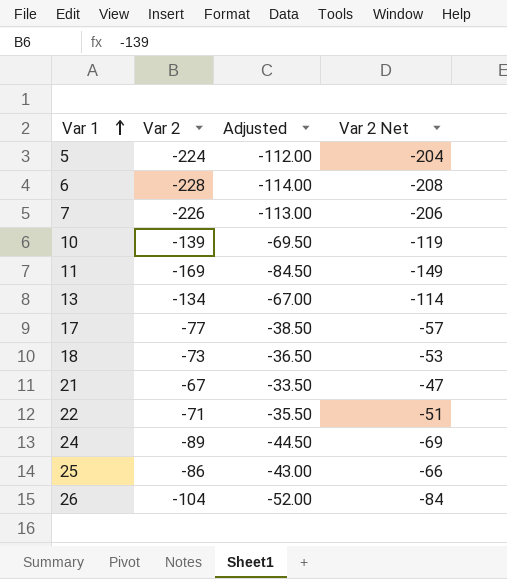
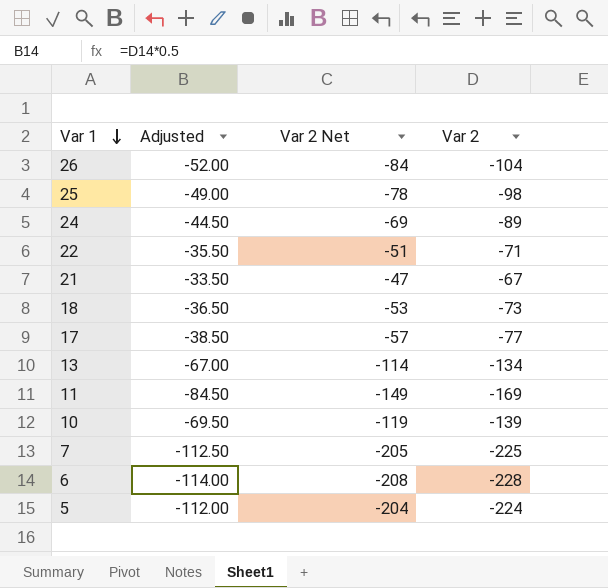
row order: Var 1 ascending -> Var 1 descending
column Var 2 | position: 2 -> 4
25 | Adjusted: -43.00 -> -49.00
25 | Var 2 Net: -66 -> -78
25 | Var 2: -86 -> -98
7 | Adjusted: -113.00 -> -112.50
7 | Var 2 Net: -206 -> -205
7 | Var 2: -226 -> -225

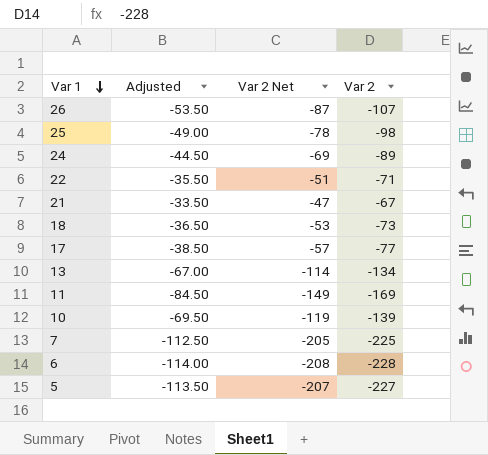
26 | Adjusted: -52.00 -> -53.50
26 | Var 2 Net: -84 -> -87
26 | Var 2: -104 -> -107
5 | Adjusted: -112.00 -> -113.50
5 | Var 2 Net: -204 -> -207
5 | Var 2: -224 -> -227

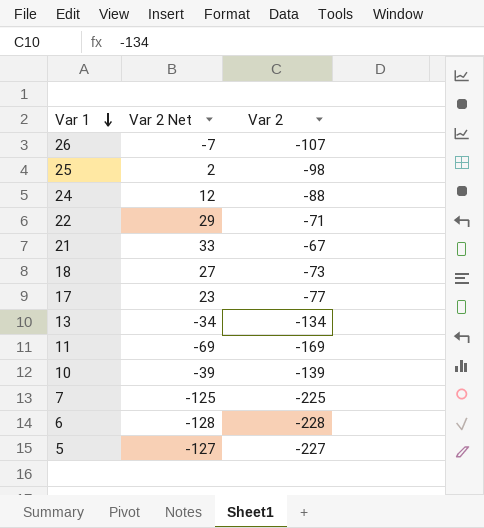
column Adjusted | formula: [Var 2] * 0.5 -> none
column Var 2 Net | formula: [Var 2] + 20 -> [Var 2] + 100
24 | Var 2: -89 -> -88

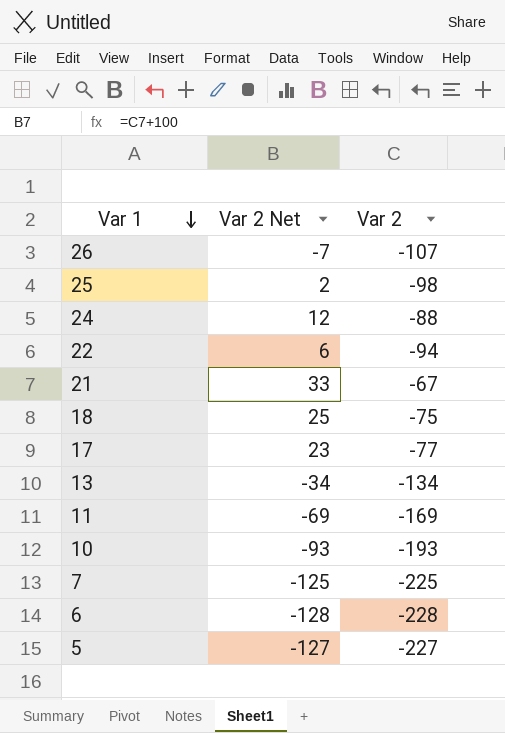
22 | Var 2 Net: 29 -> 6
22 | Var 2: -71 -> -94
18 | Var 2 Net: 27 -> 25
18 | Var 2: -73 -> -75
10 | Var 2 Net: -39 -> -93
10 | Var 2: -139 -> -193

